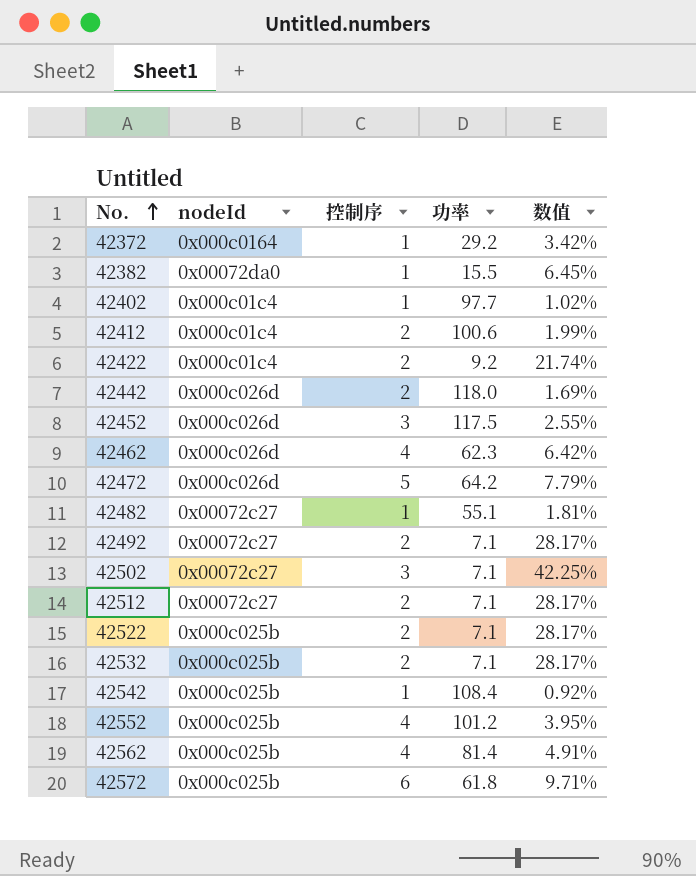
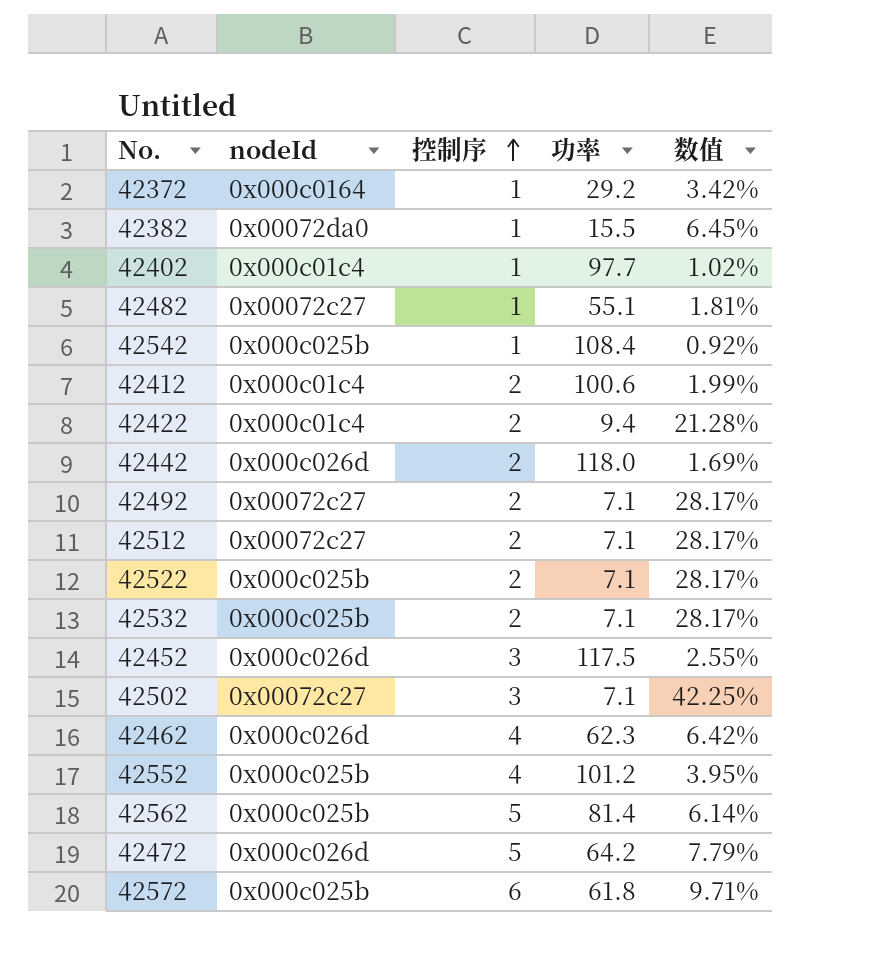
row order: No. ascending -> 控制序 ascending
42422 | 功率: 9.2 -> 9.4
42422 | 数值: 21.74% -> 21.28%
42562 | 控制序: 4 -> 5
42562 | 数值: 4.91% -> 6.14%

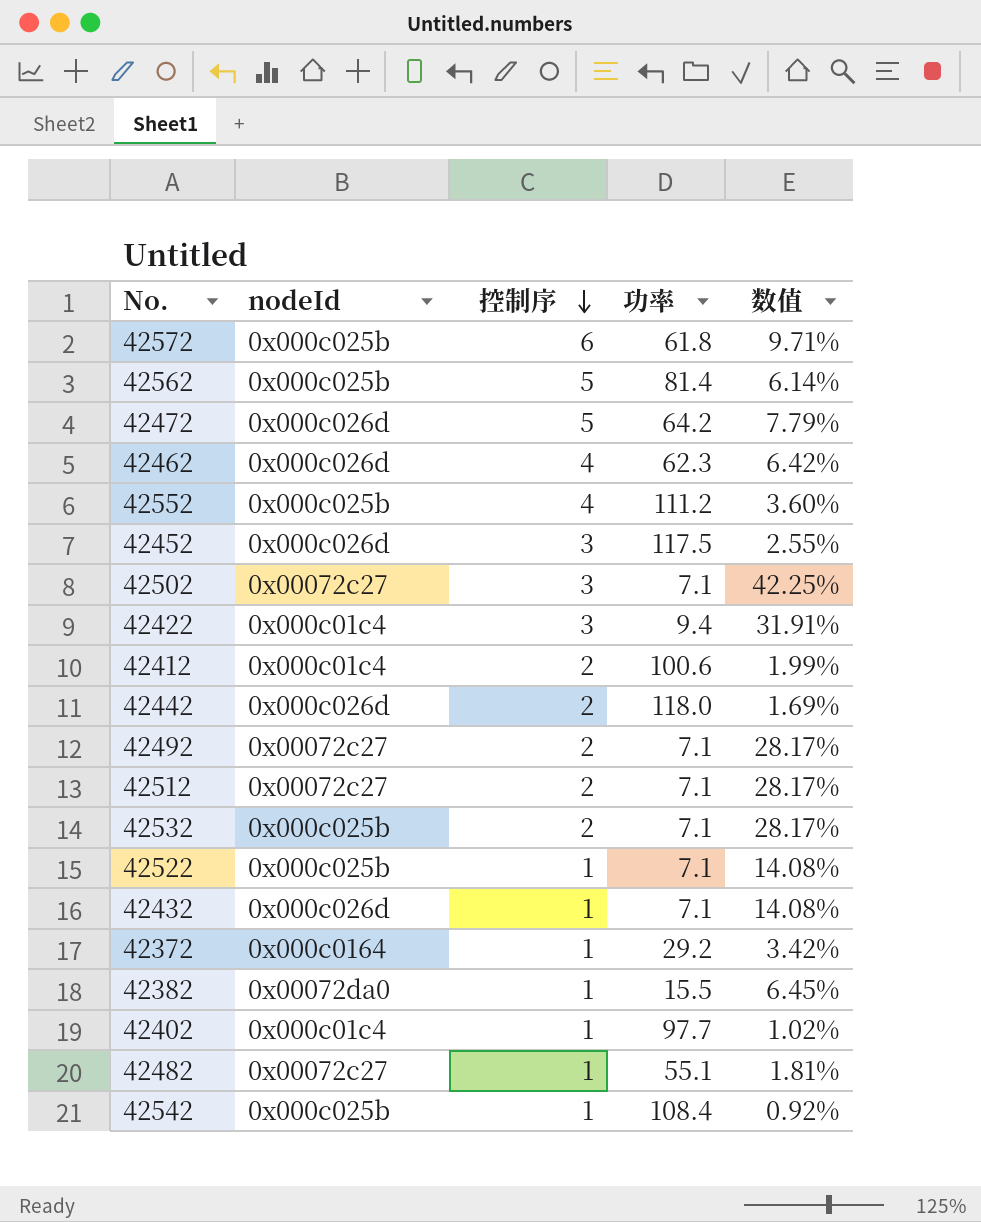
row order: 控制序 ascending -> 控制序 descending
42552 | 功率: 101.2 -> 111.2
42552 | 数值: 3.95% -> 3.60%
42422 | 控制序: 2 -> 3
42422 | 数值: 21.28% -> 31.91%
42522 | 控制序: 2 -> 1
42522 | 数值: 28.17% -> 14.08%
row 42432: none -> 0x000c026d | 1 | 7.1 | 14.08%

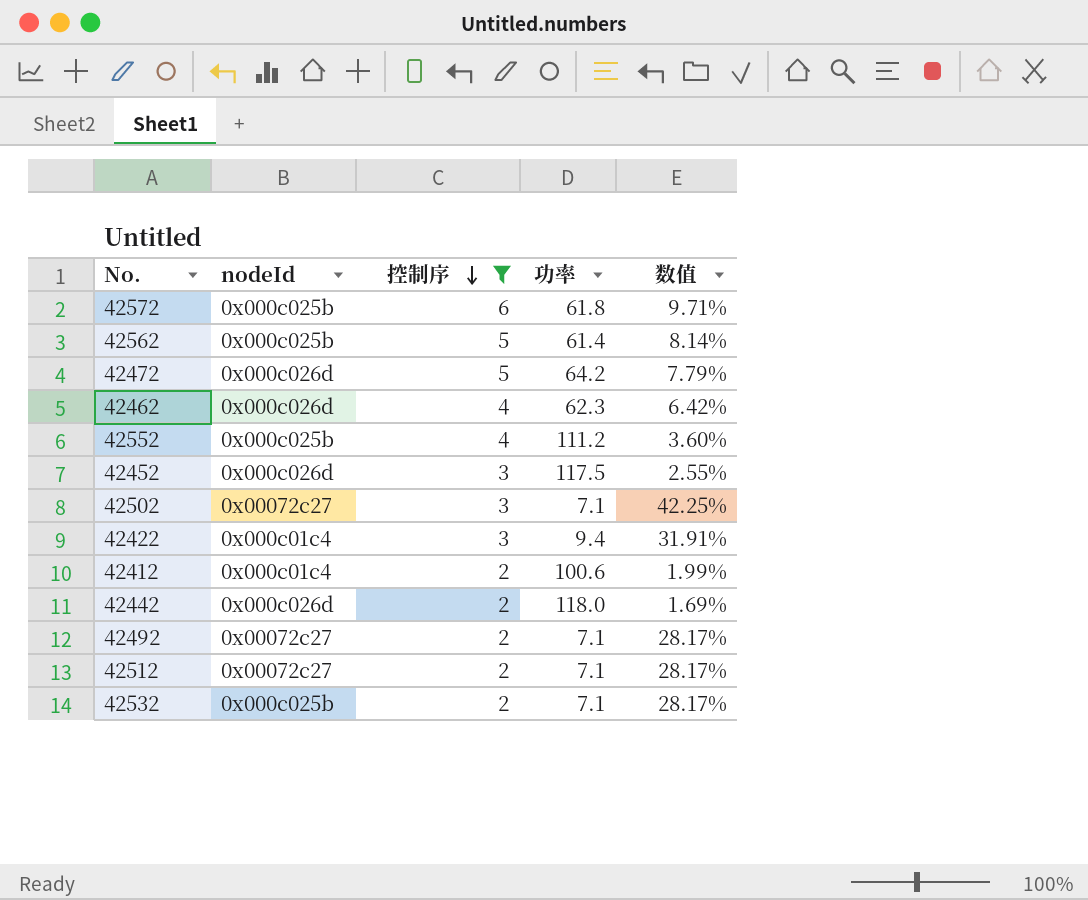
filter: none -> 控制序 != 1
42562 | 功率: 81.4 -> 61.4
42562 | 数值: 6.14% -> 8.14%

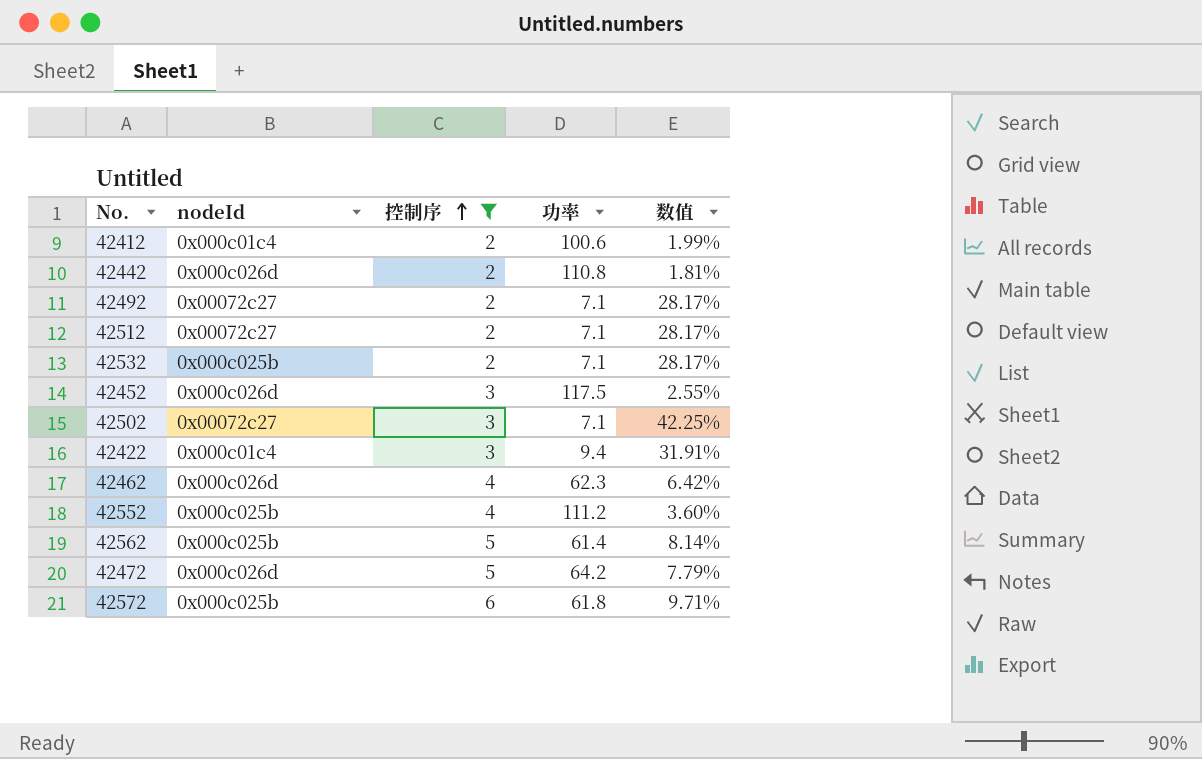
row order: 控制序 descending -> 控制序 ascending
42442 | 功率: 118.0 -> 110.8
42442 | 数值: 1.69% -> 1.81%

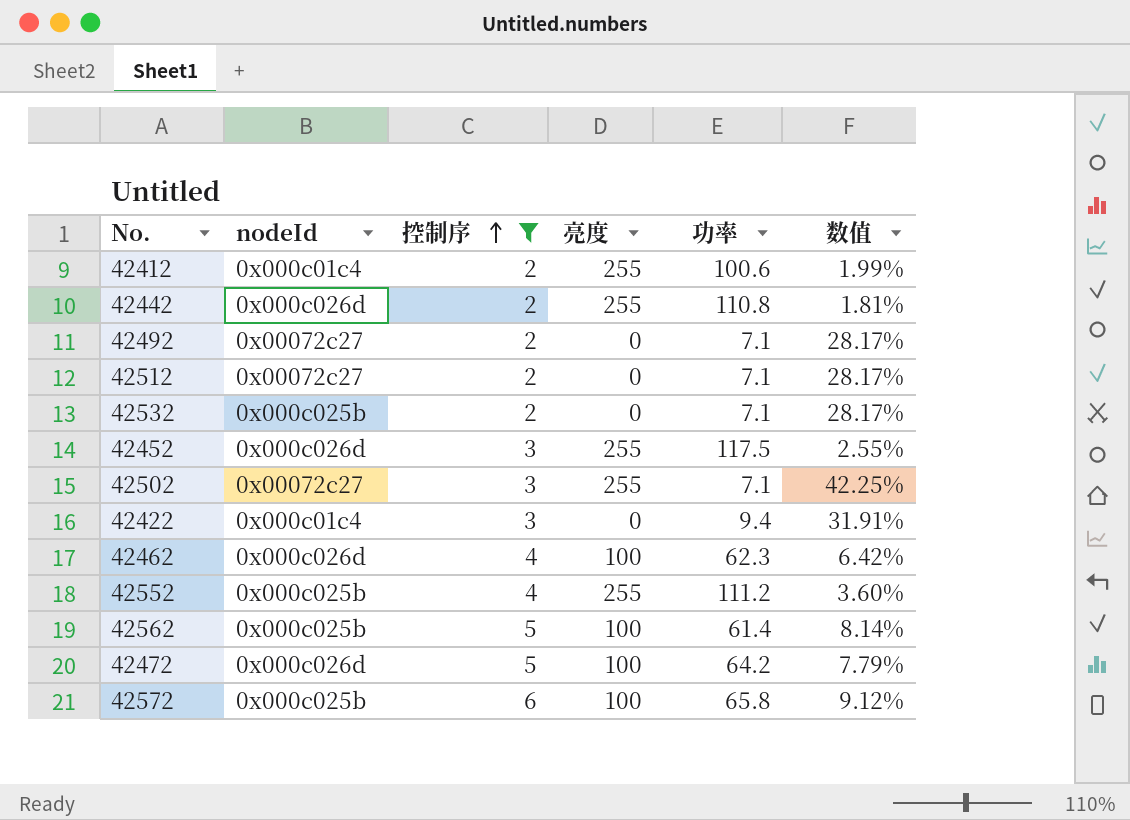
column 亮度 | position: none -> 4
42572 | 功率: 61.8 -> 65.8
42572 | 数值: 9.71% -> 9.12%

